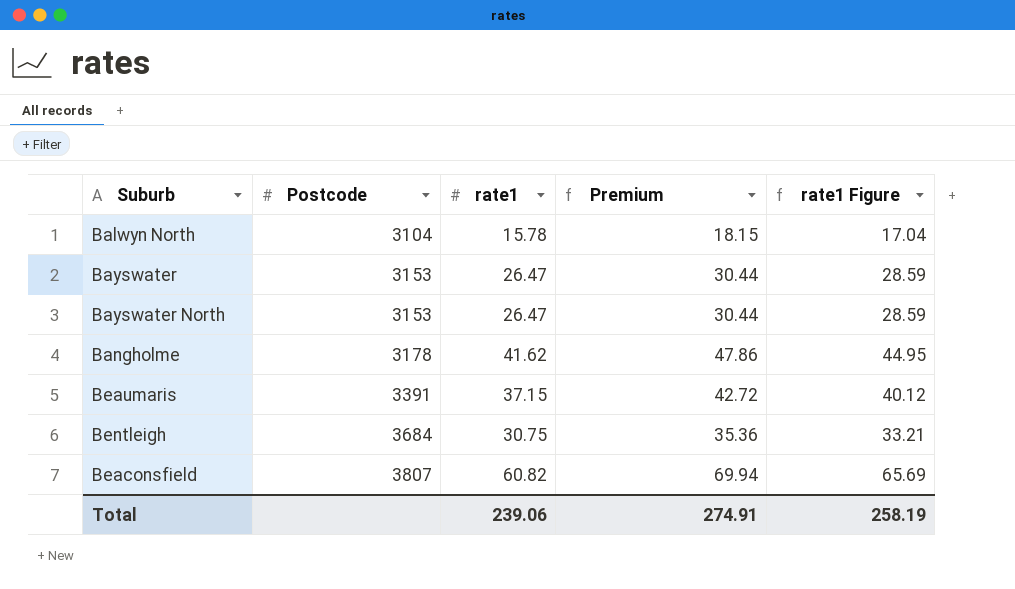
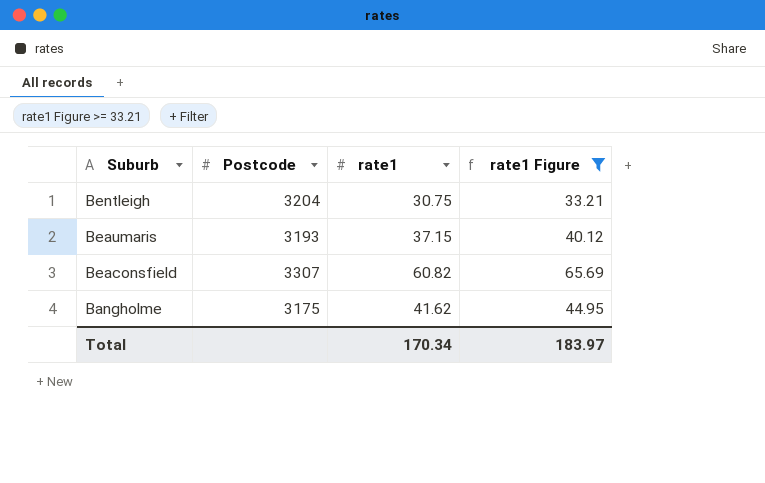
filter: none -> rate1 Figure >= 33.21
row order: Postcode ascending -> Suburb descending
column Premium | formula: [rate1] * 1.15 -> none
Bentleigh | Postcode: 3684 -> 3204
Beaumaris | Postcode: 3391 -> 3193
Beaconsfield | Postcode: 3807 -> 3307
Bangholme | Postcode: 3178 -> 3175
Total | rate1: 239.06 -> 170.34
Total | rate1 Figure: 258.19 -> 183.97

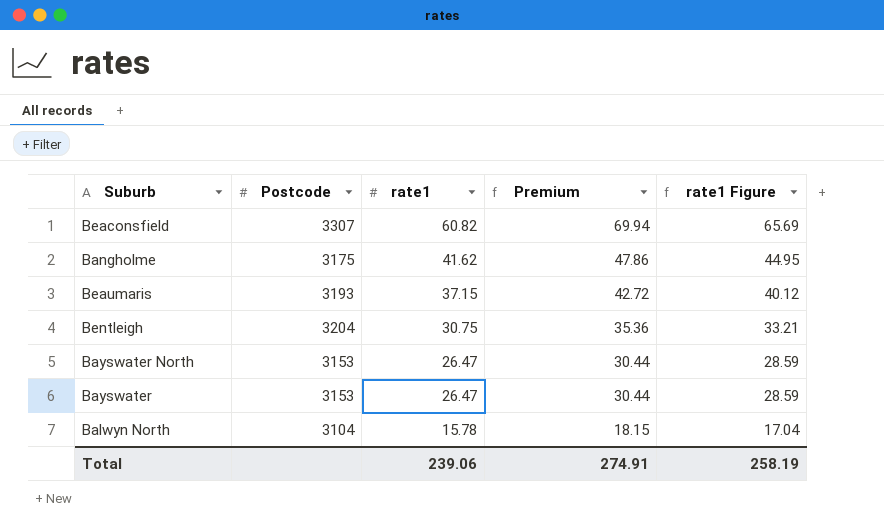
filter: rate1 Figure >= 33.21 -> none
row order: Suburb descending -> rate1 descending
column Premium | formula: none -> [rate1] * 1.15
Total | rate1: 170.34 -> 239.06
Total | rate1 Figure: 183.97 -> 258.19

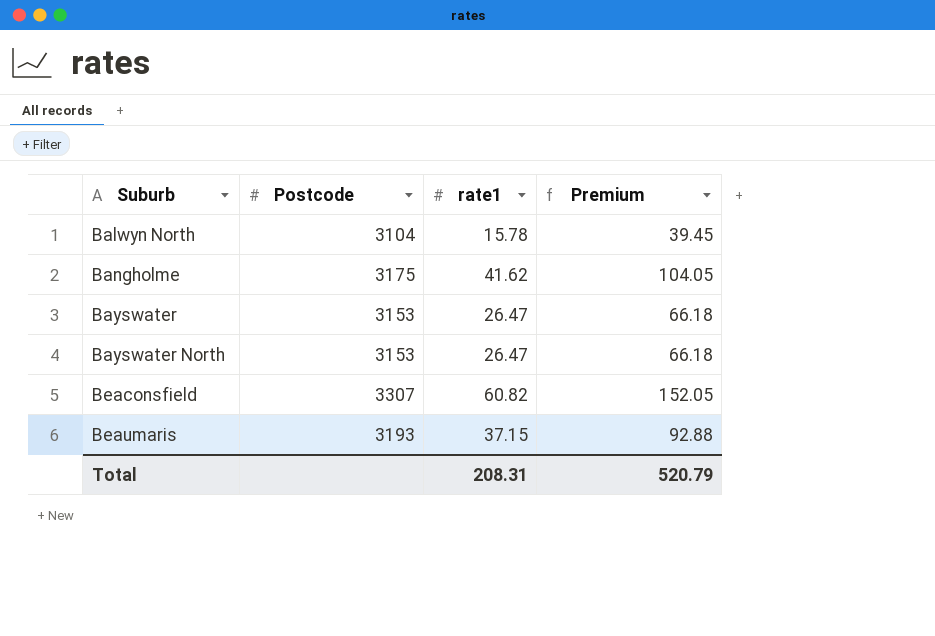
row order: rate1 descending -> Suburb ascending
column rate1 Figure | formula: [rate1] * 1.08 -> none
column Premium | formula: [rate1] * 1.15 -> [rate1] * 2.5
row Bentleigh: 3204 | 30.75 | 35.36 | 33.21 -> none
Total | rate1: 239.06 -> 208.31
Total | Premium: 274.91 -> 520.79

